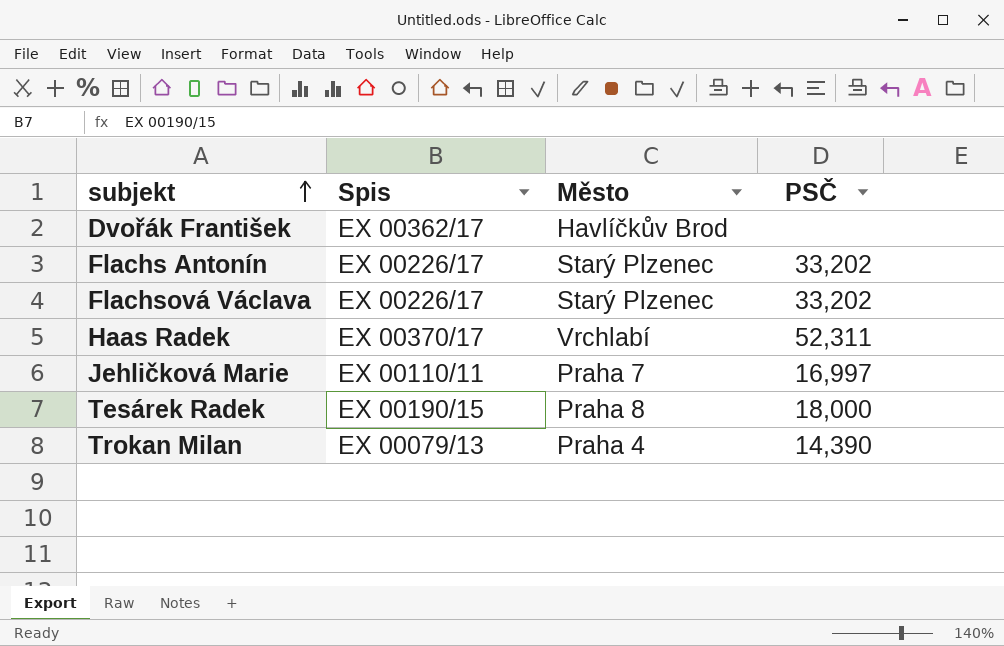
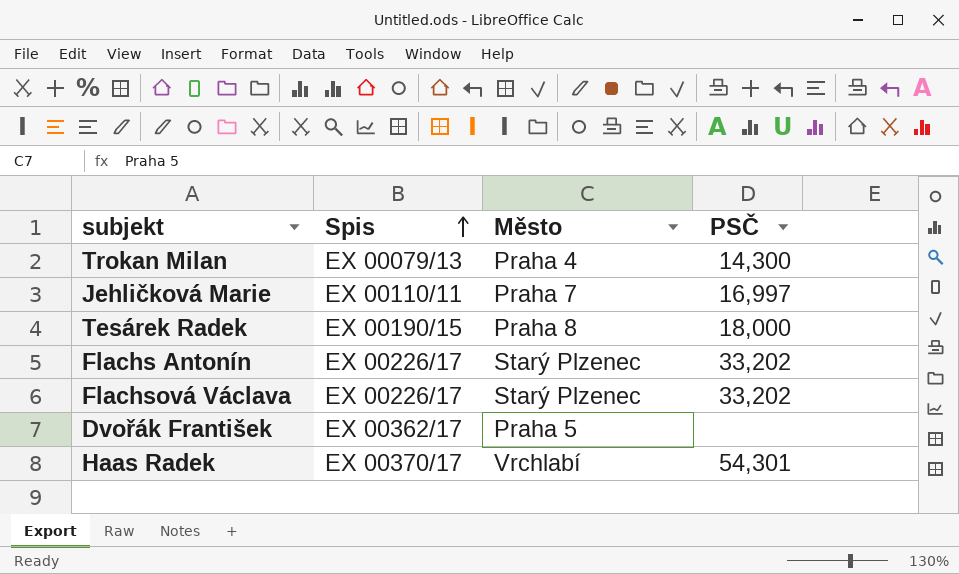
row order: subjekt ascending -> Spis ascending
Trokan Milan | PSČ: 14,390 -> 14,300
Dvořák František | Město: Havlíčkův Brod -> Praha 5
Haas Radek | PSČ: 52,311 -> 54,301

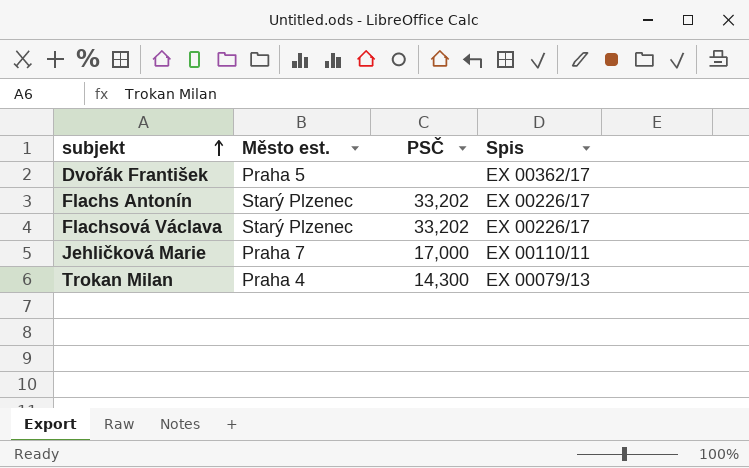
row order: Spis ascending -> subjekt ascending
column name: Město -> Město est.
column Spis | position: 2 -> 4
row Tesárek Radek: EX 00190/15 | Praha 8 | 18,000 -> none
row Haas Radek: EX 00370/17 | Vrchlabí | 54,301 -> none
Jehličková Marie | PSČ: 16,997 -> 17,000

